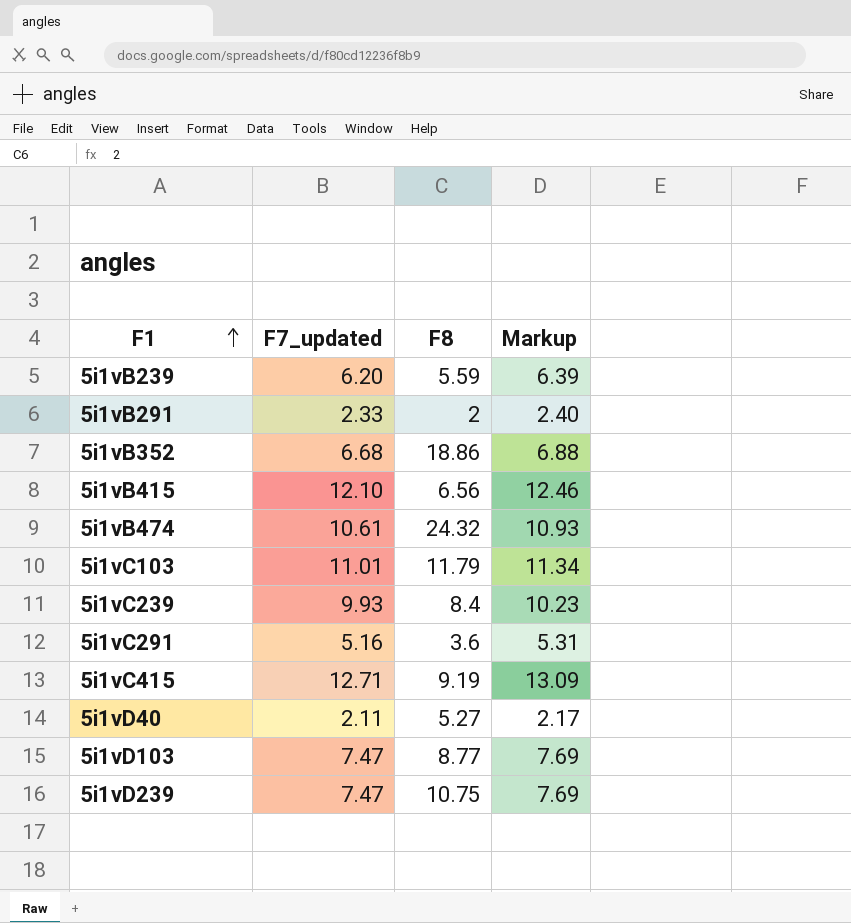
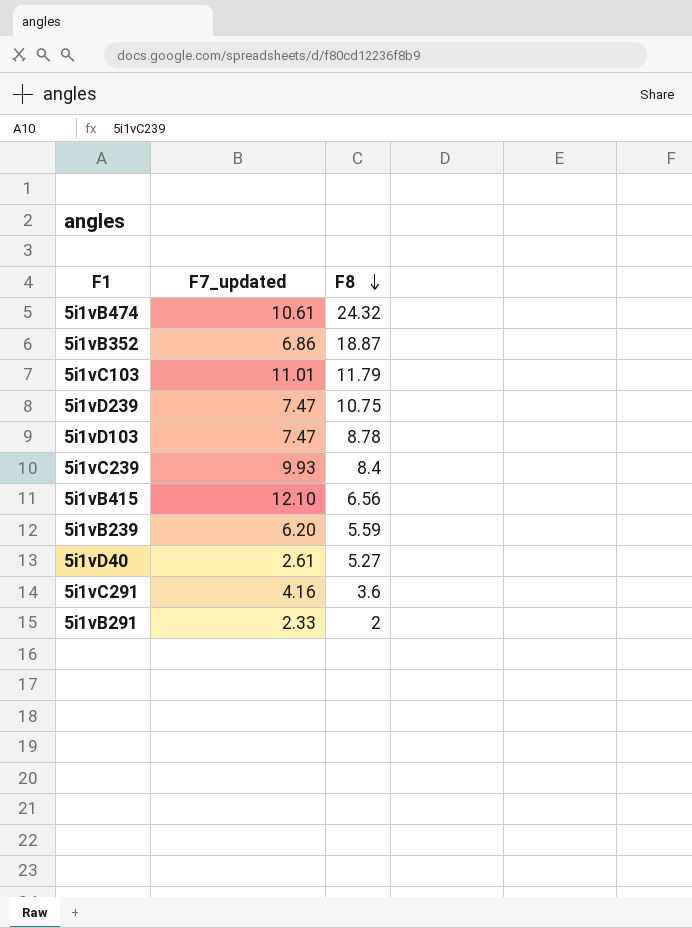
row order: F1 ascending -> F8 descending
column Markup | formula: [F7_updated] * 1.03 -> none
row 5i1vC415: 12.71 | 9.19 | 13.09 -> none
5i1vB352 | F7_updated: 6.68 -> 6.86
5i1vB352 | F8: 18.86 -> 18.87
5i1vD103 | F8: 8.77 -> 8.78
5i1vD40 | F7_updated: 2.11 -> 2.61
5i1vC291 | F7_updated: 5.16 -> 4.16

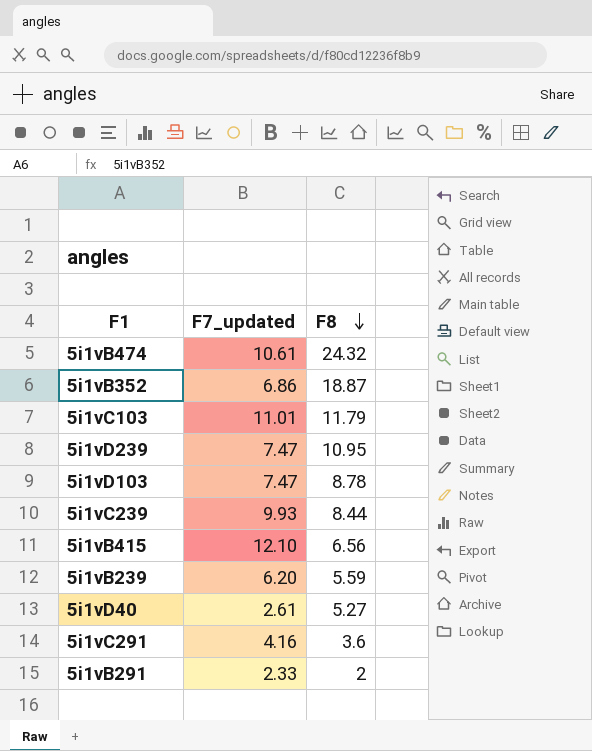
5i1vD239 | F8: 10.75 -> 10.95
5i1vC239 | F8: 8.4 -> 8.44

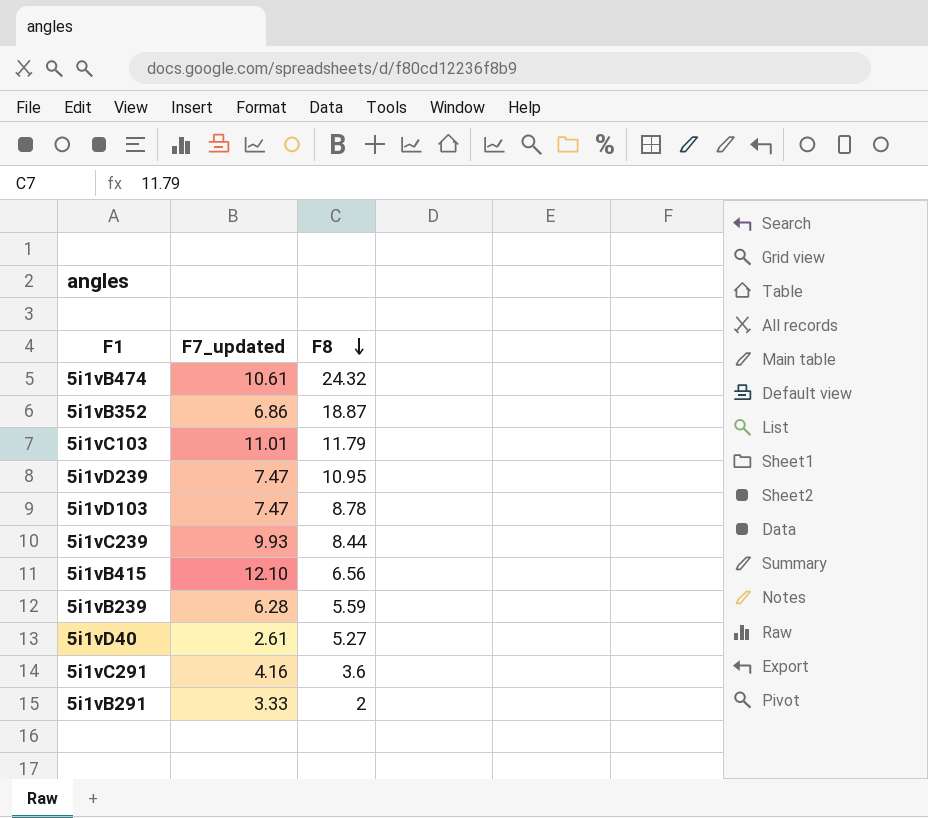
5i1vB239 | F7_updated: 6.20 -> 6.28
5i1vB291 | F7_updated: 2.33 -> 3.33

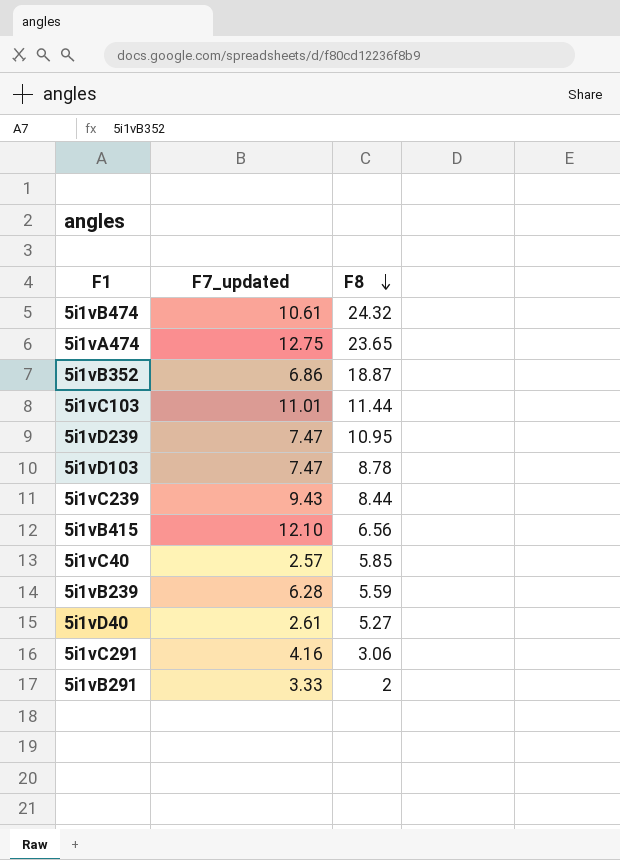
row 5i1vA474: none -> 12.75 | 23.65
5i1vC103 | F8: 11.79 -> 11.44
5i1vC239 | F7_updated: 9.93 -> 9.43
row 5i1vC40: none -> 2.57 | 5.85
5i1vC291 | F8: 3.6 -> 3.06

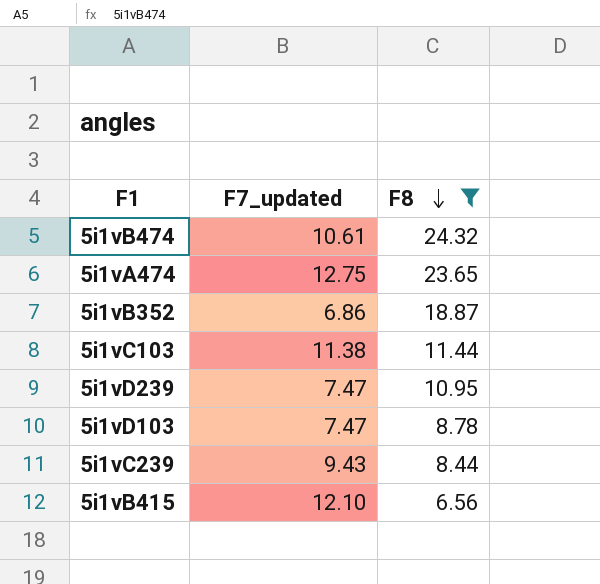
filter: none -> F8 >= 6.56
5i1vC103 | F7_updated: 11.01 -> 11.38

